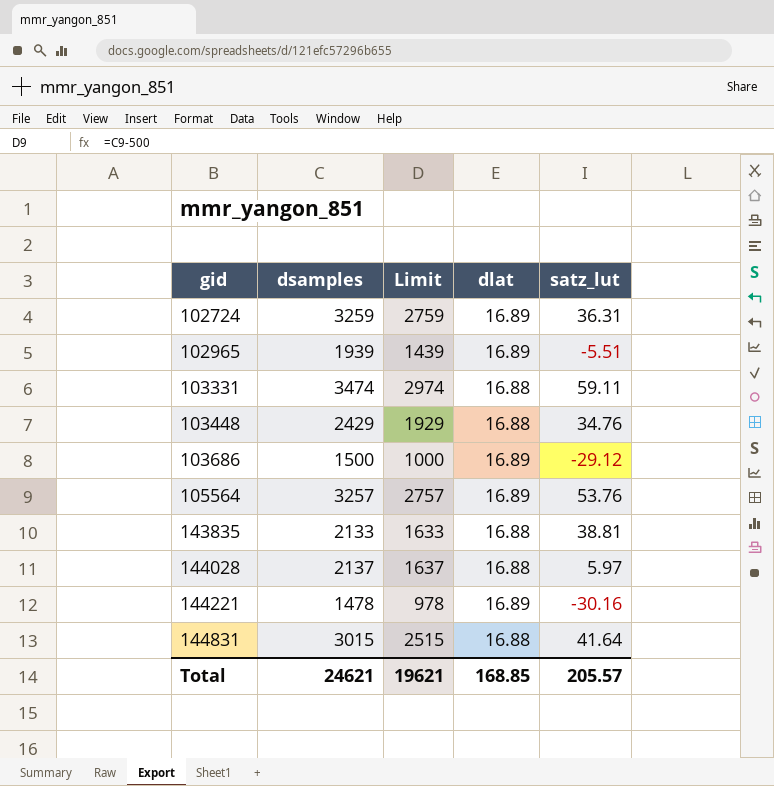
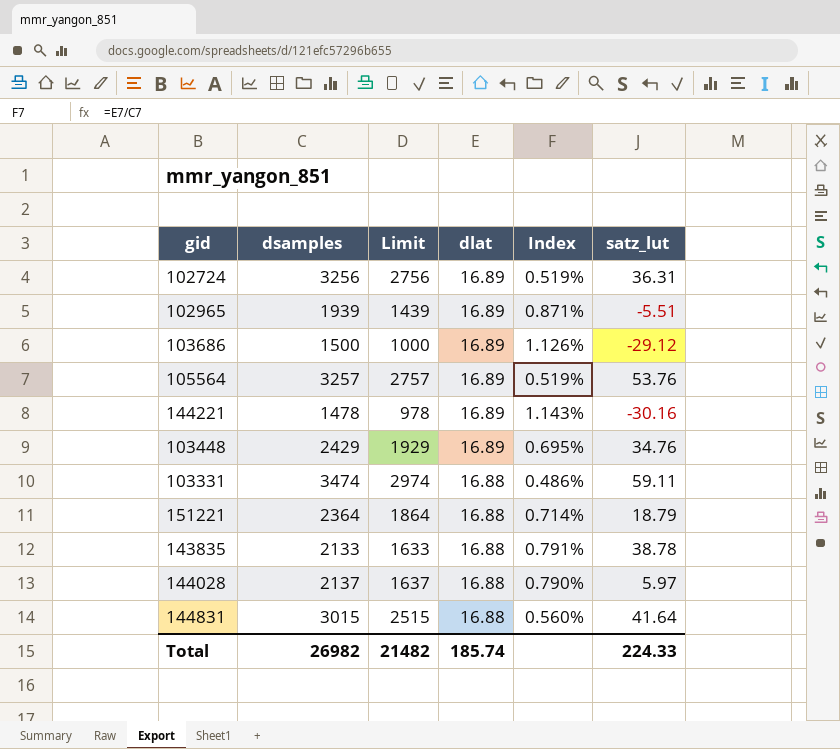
row order: gid ascending -> dlat descending
column Index | formula: none -> [dlat] / [dsamples]
102724 | dsamples: 3259 -> 3256
102724 | Limit: 2759 -> 2756
103448 | dlat: 16.88 -> 16.89
row 151221: none -> 2364 | 1864 | 16.88 | 0.714% | 18.79
143835 | satz_lut: 38.81 -> 38.78
Total | dsamples: 24621 -> 26982
Total | Limit: 19621 -> 21482
Total | dlat: 168.85 -> 185.74
Total | satz_lut: 205.57 -> 224.33

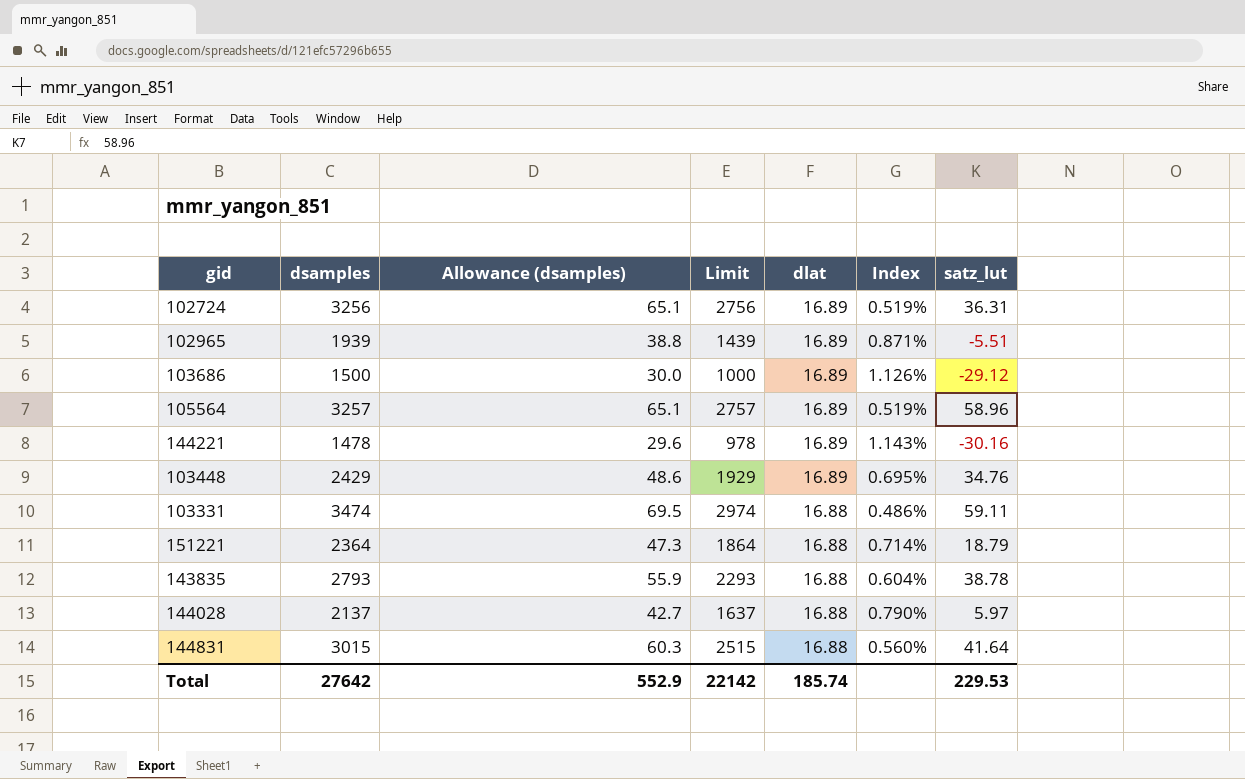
column Allowance (dsamples) | formula: none -> [dsamples] * 0.02
105564 | satz_lut: 53.76 -> 58.96
143835 | dsamples: 2133 -> 2793
143835 | Limit: 1633 -> 2293
143835 | Index: 0.791% -> 0.604%
Total | dsamples: 26982 -> 27642
Total | Limit: 21482 -> 22142
Total | satz_lut: 224.33 -> 229.53

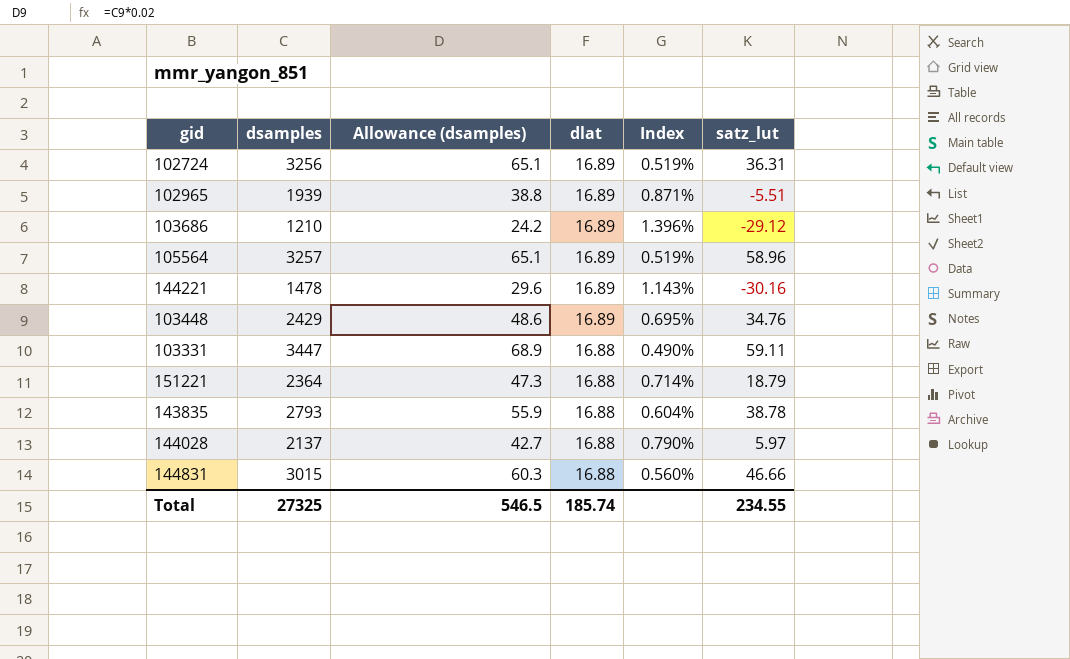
column Limit | formula: [dsamples] - 500 -> none
103686 | dsamples: 1500 -> 1210
103686 | Allowance (dsamples): 30.0 -> 24.2
103686 | Index: 1.126% -> 1.396%
103331 | dsamples: 3474 -> 3447
103331 | Allowance (dsamples): 69.5 -> 68.9
103331 | Index: 0.486% -> 0.490%
144831 | satz_lut: 41.64 -> 46.66
Total | dsamples: 27642 -> 27325
Total | Allowance (dsamples): 552.9 -> 546.5
Total | satz_lut: 229.53 -> 234.55

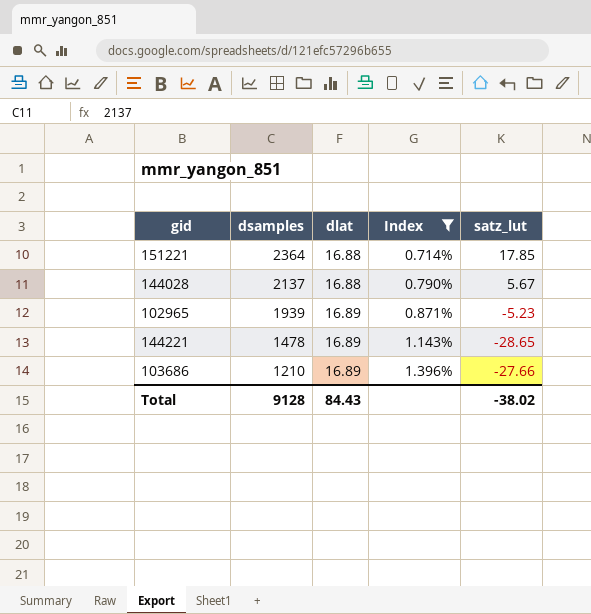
filter: none -> Index >= 0.714%
row order: dlat descending -> dsamples descending
column Allowance (dsamples) | formula: [dsamples] * 0.02 -> none
151221 | satz_lut: 18.79 -> 17.85
144028 | satz_lut: 5.97 -> 5.67
102965 | satz_lut: -5.51 -> -5.23
144221 | satz_lut: -30.16 -> -28.65
103686 | satz_lut: -29.12 -> -27.66
Total | dsamples: 27325 -> 9128
Total | dlat: 185.74 -> 84.43
Total | satz_lut: 234.55 -> -38.02

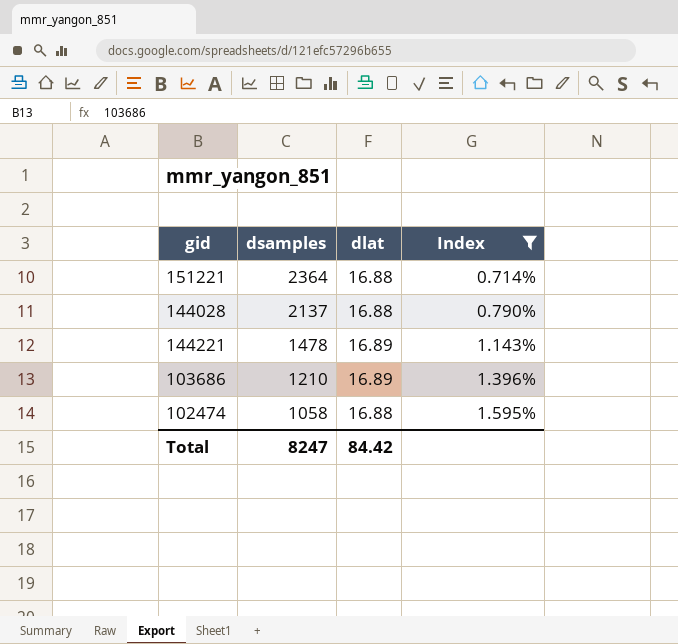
column satz_lut | position: 5 -> none
row 102965: 1939 | 16.89 | 0.871% | -5.23 -> none
row 102474: none -> 1058 | 16.88 | 1.595%
Total | dsamples: 9128 -> 8247
Total | dlat: 84.43 -> 84.42

